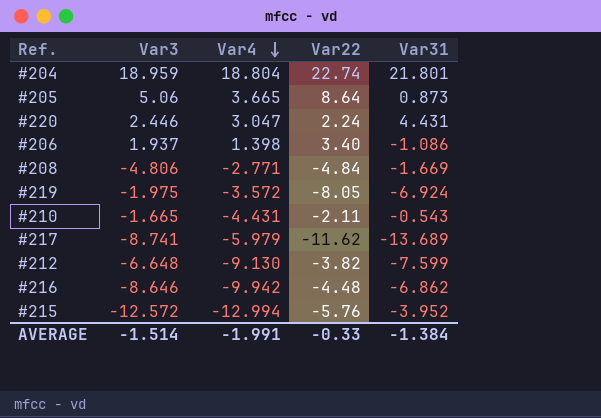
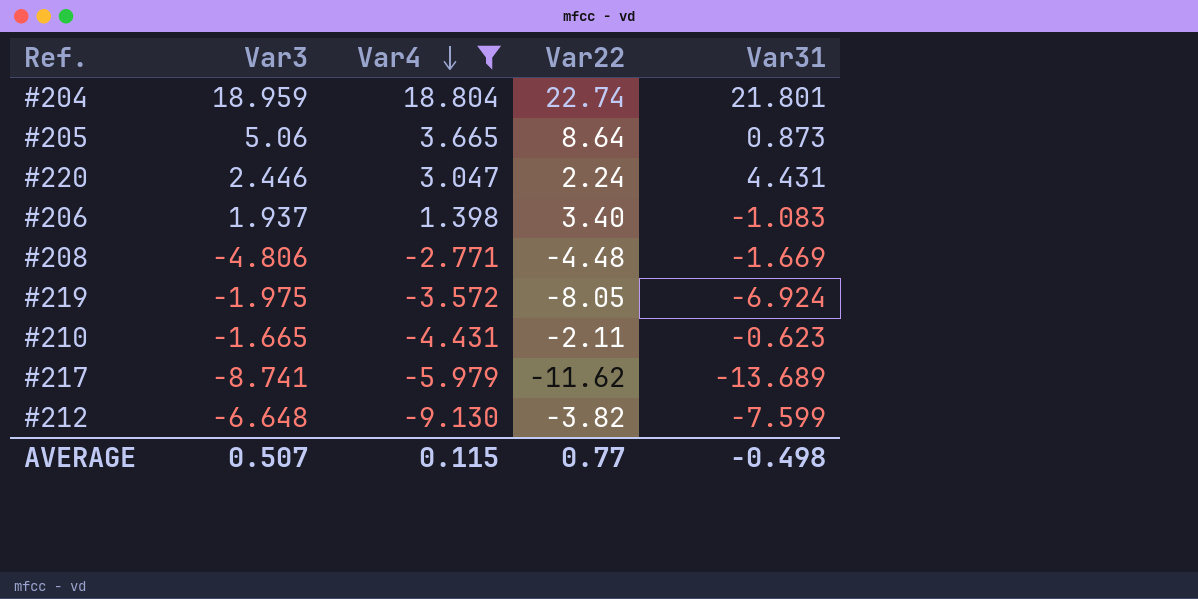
filter: none -> Var4 >= -9.130
#206 | Var31: -1.086 -> -1.083
#208 | Var22: -4.84 -> -4.48
#210 | Var31: -0.543 -> -0.623
AVERAGE | Var3: -1.514 -> 0.507
AVERAGE | Var4: -1.991 -> 0.115
AVERAGE | Var22: -0.33 -> 0.77
AVERAGE | Var31: -1.384 -> -0.498

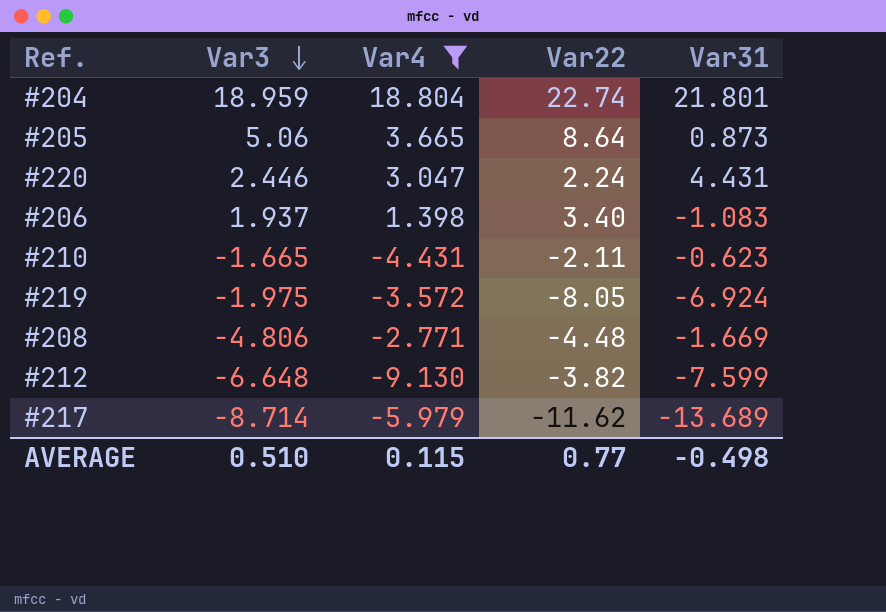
row order: Var4 descending -> Var3 descending
#217 | Var3: -8.741 -> -8.714
AVERAGE | Var3: 0.507 -> 0.510

